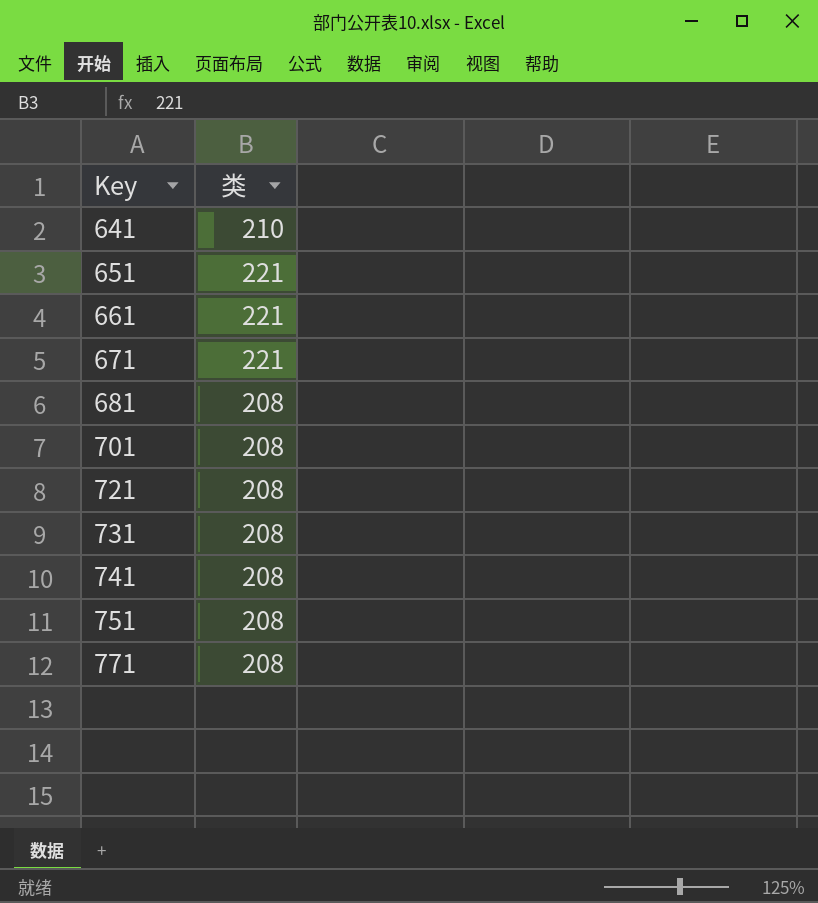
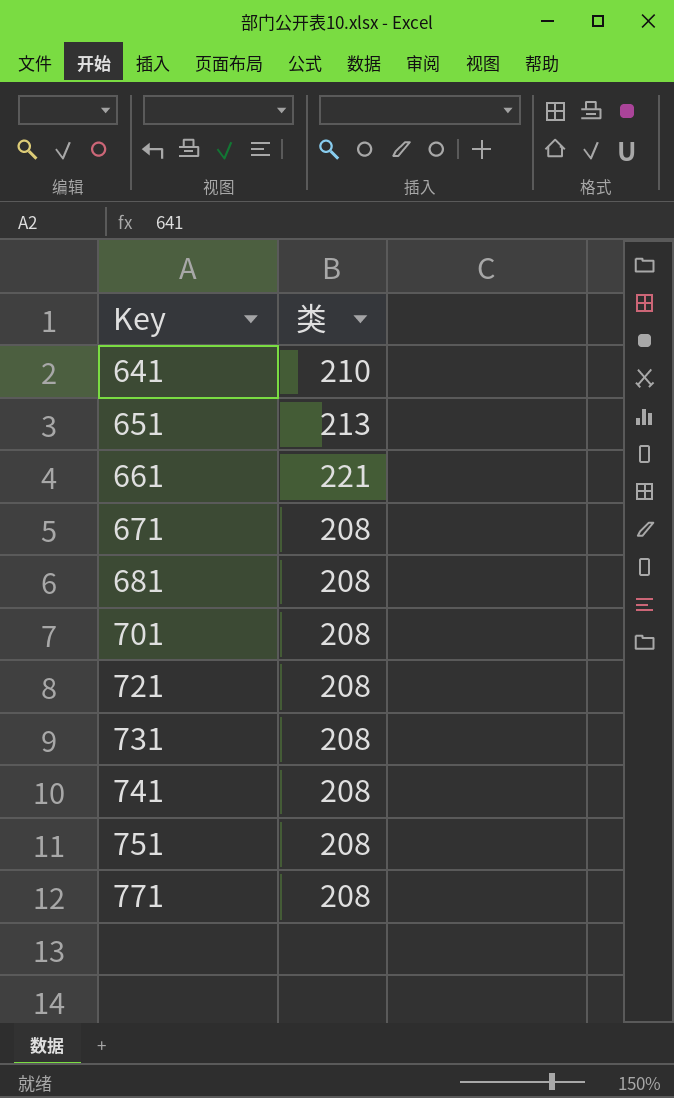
651 | 类: 221 -> 213
671 | 类: 221 -> 208

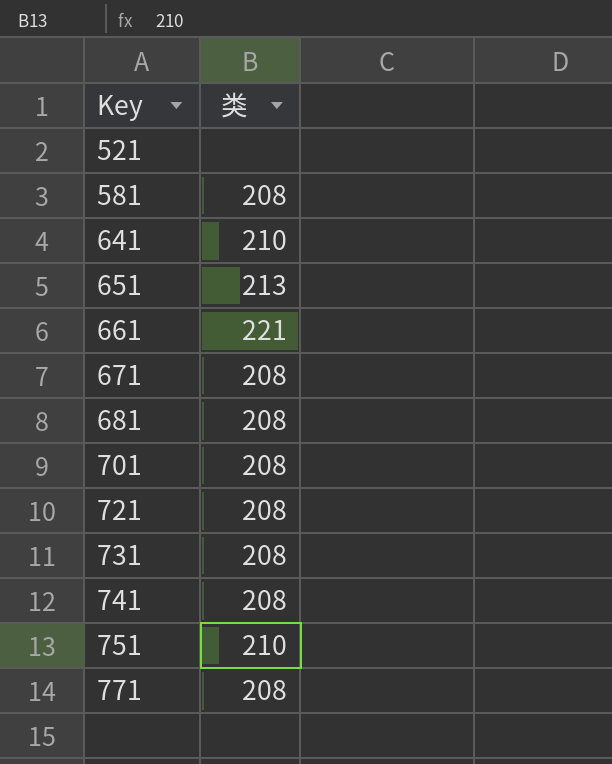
row 521: none -> none
row 581: none -> 208
751 | 类: 208 -> 210

